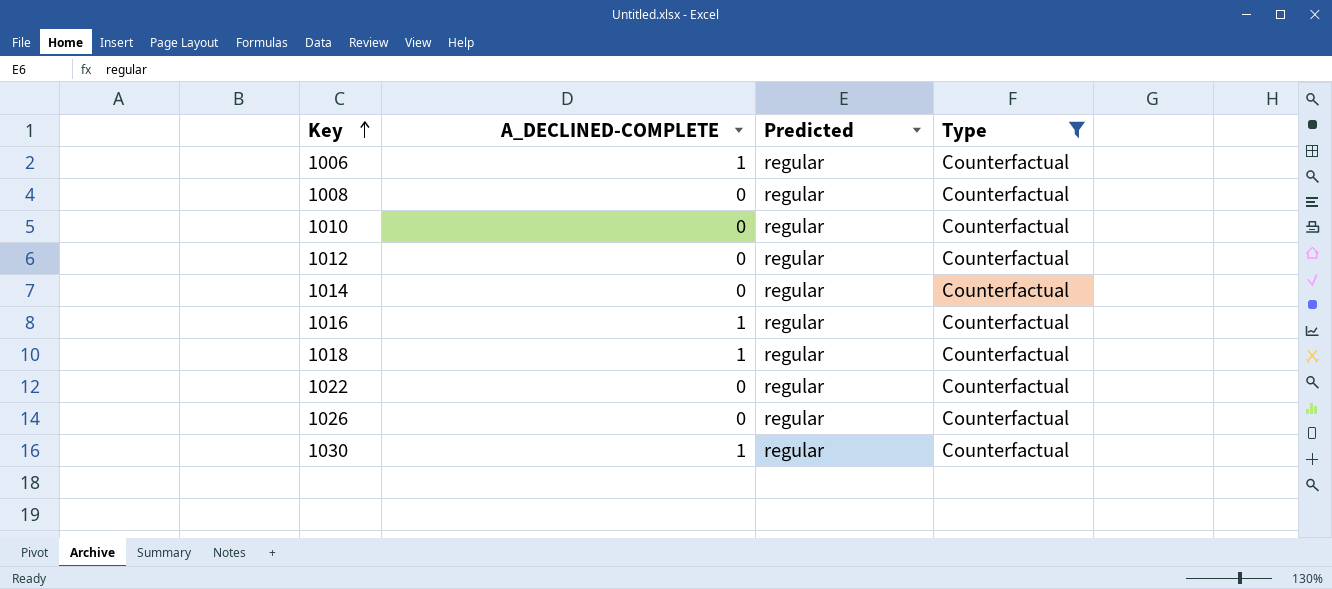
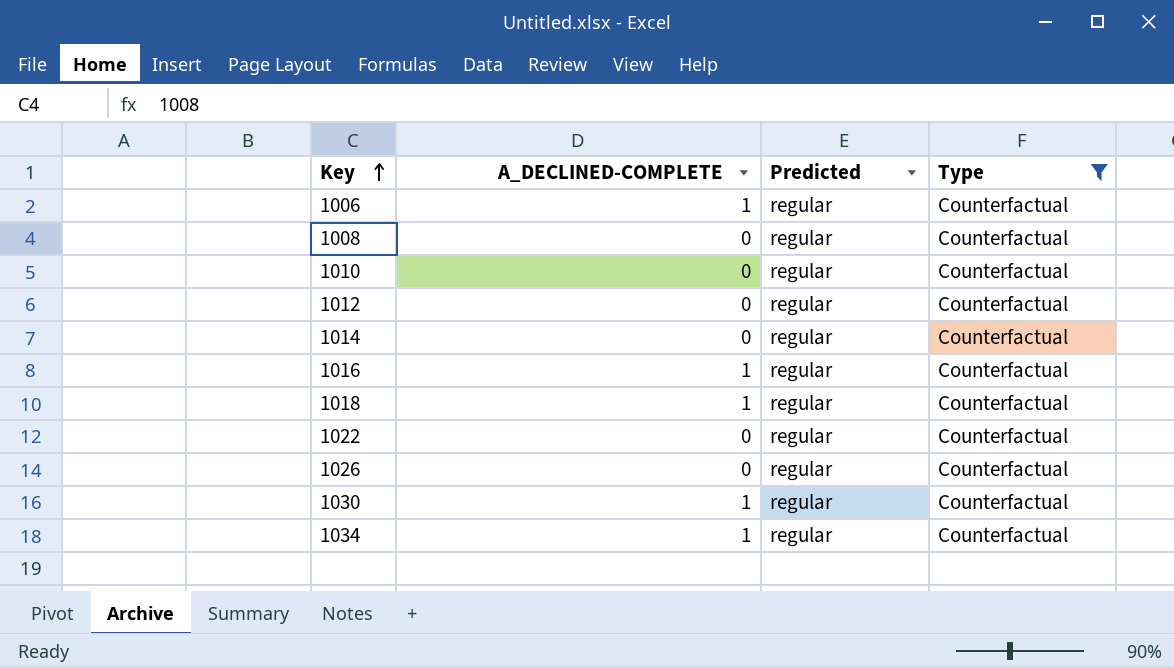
row 1034: none -> 1 | regular | Counterfactual

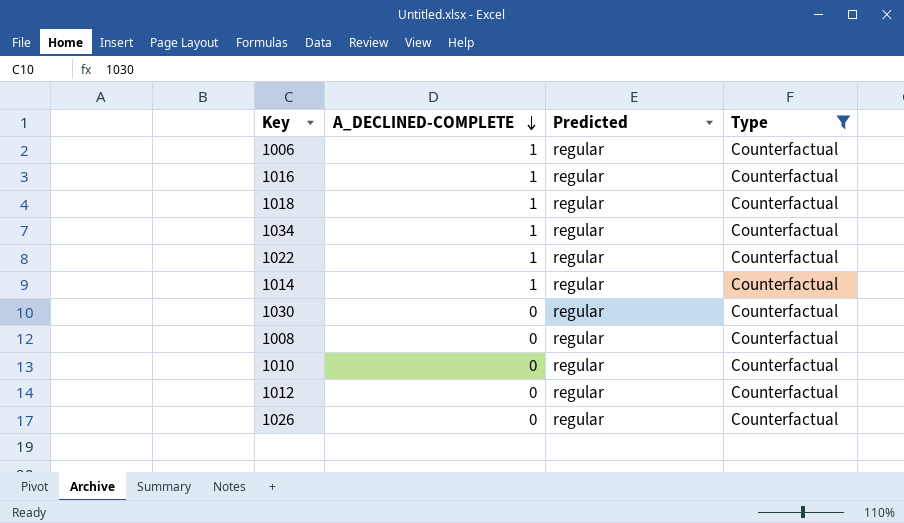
row order: Key ascending -> A_DECLINED-COMPLETE descending
1022 | A_DECLINED-COMPLETE: 0 -> 1
1014 | A_DECLINED-COMPLETE: 0 -> 1
1030 | A_DECLINED-COMPLETE: 1 -> 0

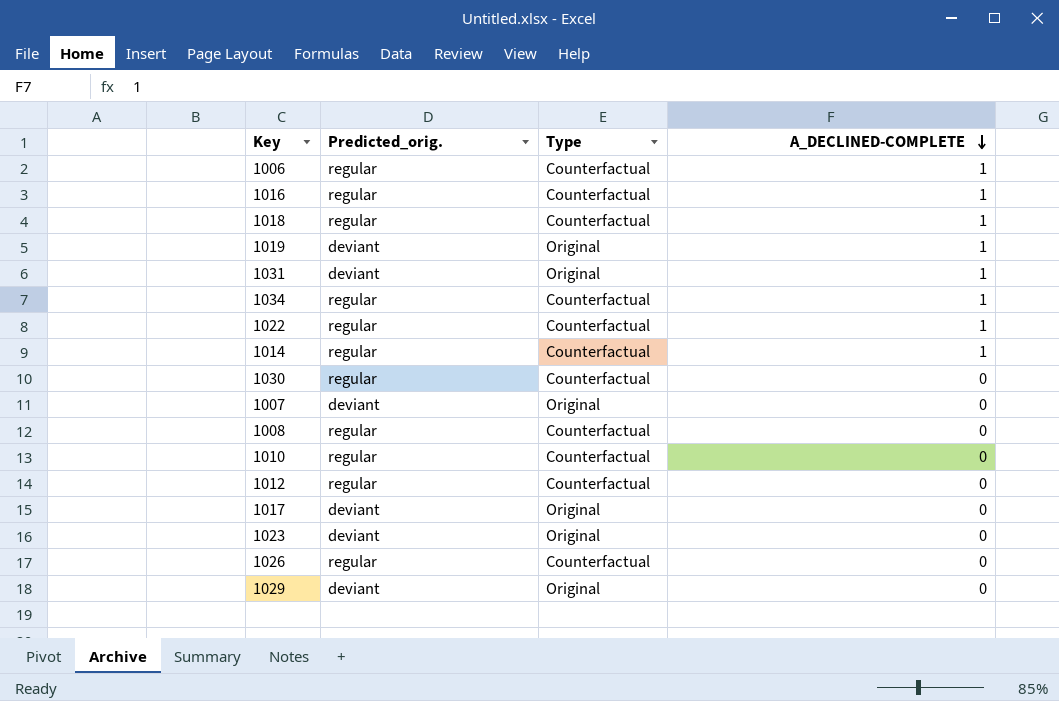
filter: Type = Counterfactual -> none
column name: Predicted -> Predicted_orig.
column A_DECLINED-COMPLETE | position: 2 -> 4

